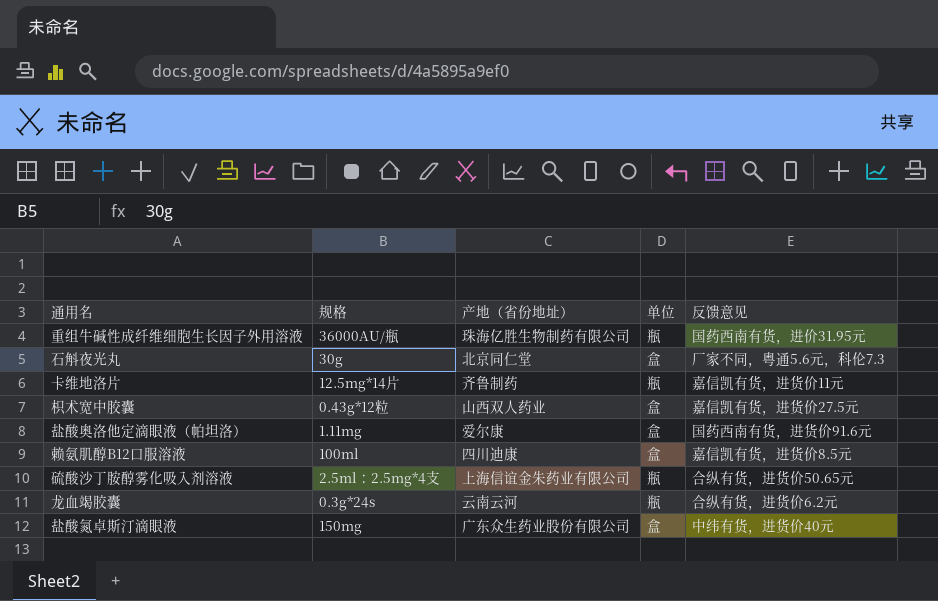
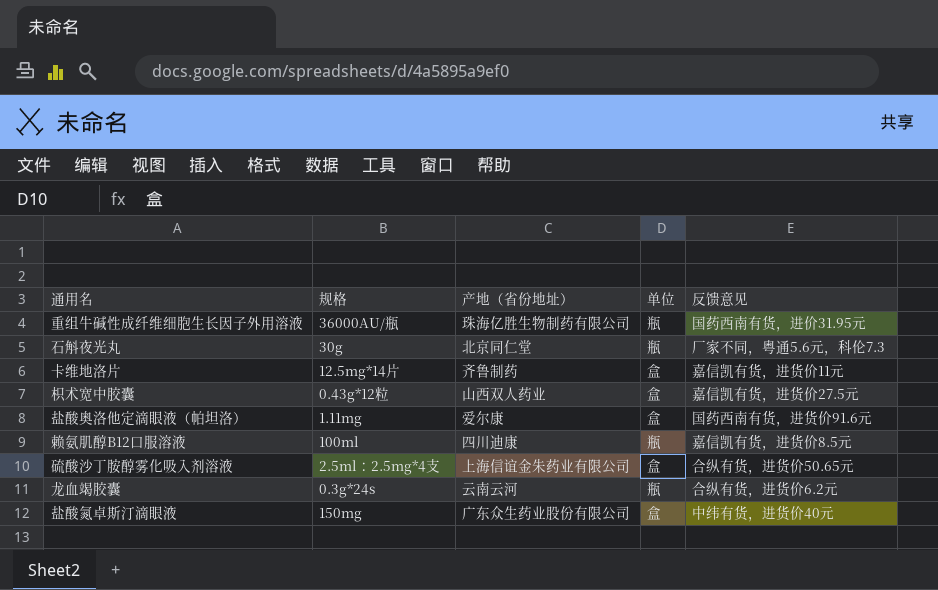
石斛夜光丸 | 单位: 盒 -> 瓶
卡维地洛片 | 单位: 瓶 -> 盒
赖氨肌醇B12口服溶液 | 单位: 盒 -> 瓶
硫酸沙丁胺醇雾化吸入剂溶液 | 单位: 瓶 -> 盒

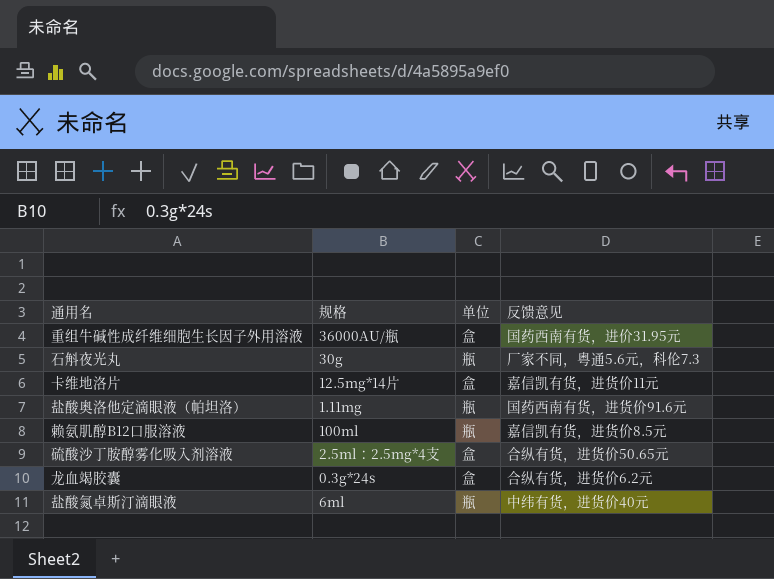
column 产地（省份地址） | position: 3 -> none
row 枳术宽中胶囊: 0.43g*12粒 | 山西双人药业 | 盒 | 嘉信凯有货，进货价27.5元 -> none
重组牛碱性成纤维细胞生长因子外用溶液 | 单位: 瓶 -> 盒
盐酸奥洛他定滴眼液（帕坦洛） | 单位: 盒 -> 瓶
龙血竭胶囊 | 单位: 瓶 -> 盒
盐酸氮卓斯汀滴眼液 | 规格: 150mg -> 6ml
盐酸氮卓斯汀滴眼液 | 单位: 盒 -> 瓶

